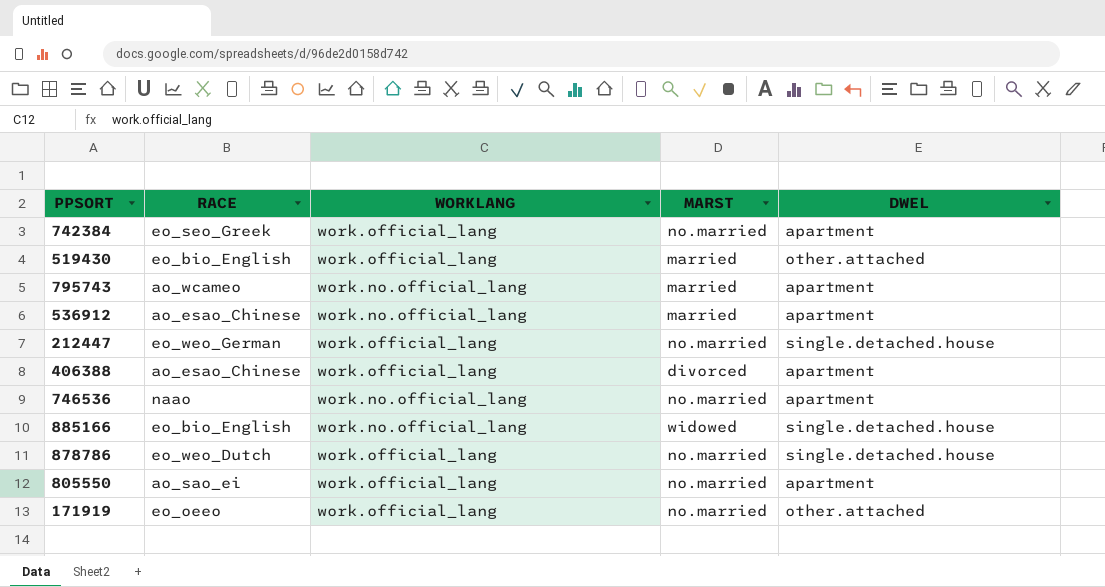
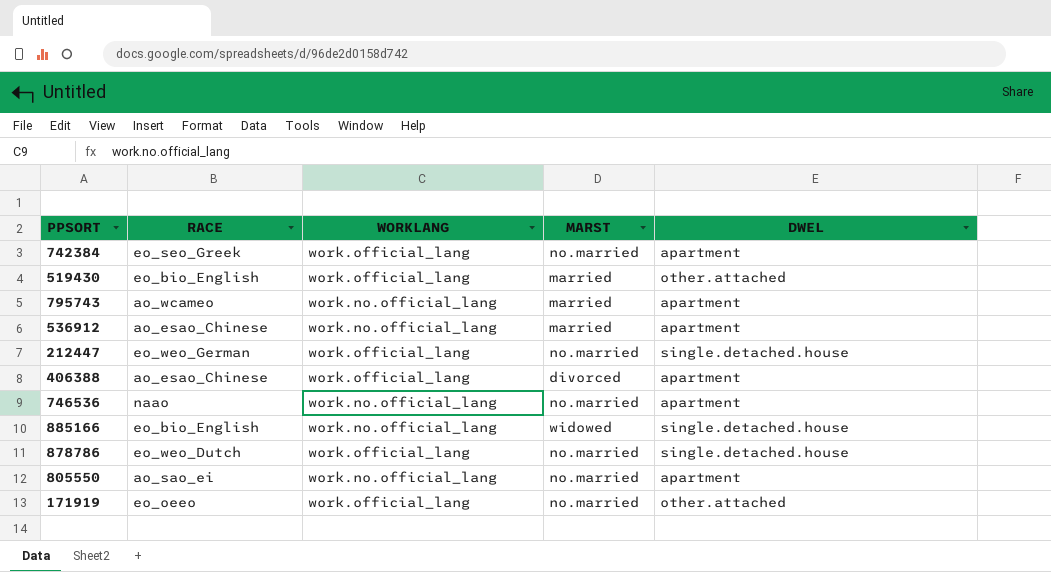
805550 | WORKLANG: work.official_lang -> work.no.official_lang

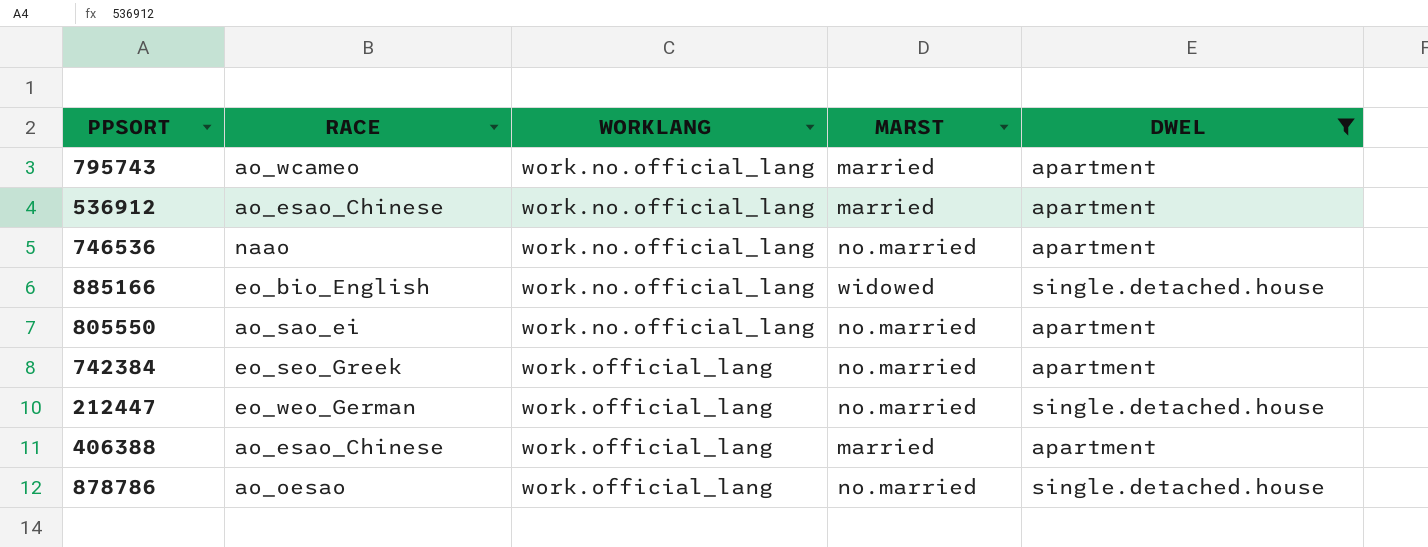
filter: none -> DWEL != other.attached
row order: none -> WORKLANG ascending
406388 | MARST: divorced -> married
878786 | RACE: eo_weo_Dutch -> ao_oesao

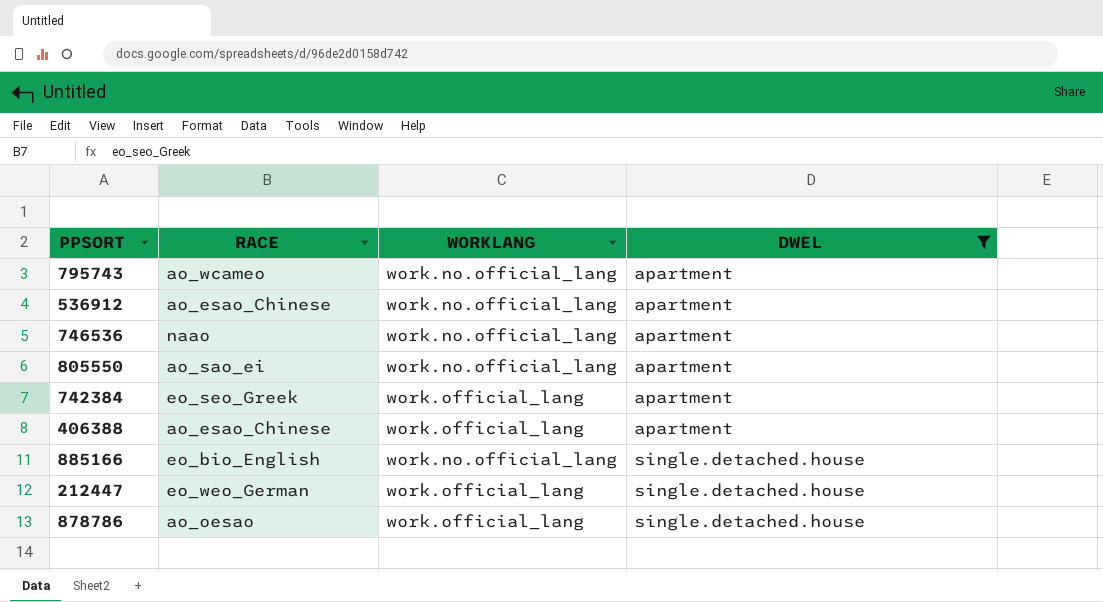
row order: WORKLANG ascending -> DWEL ascending
column MARST | position: 4 -> none

